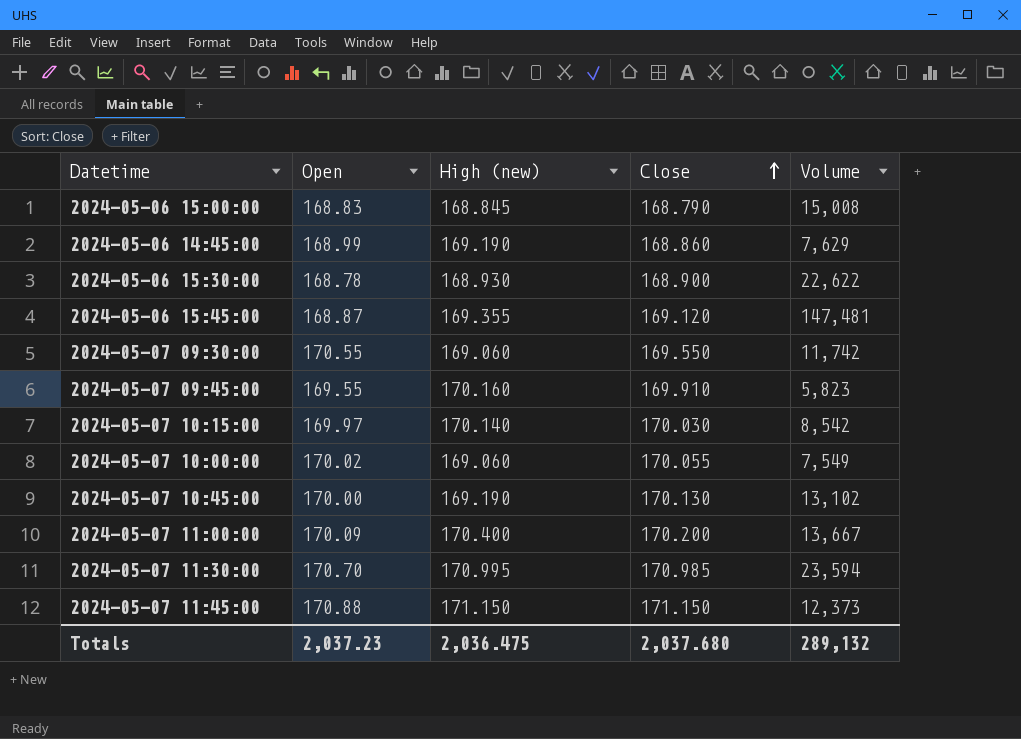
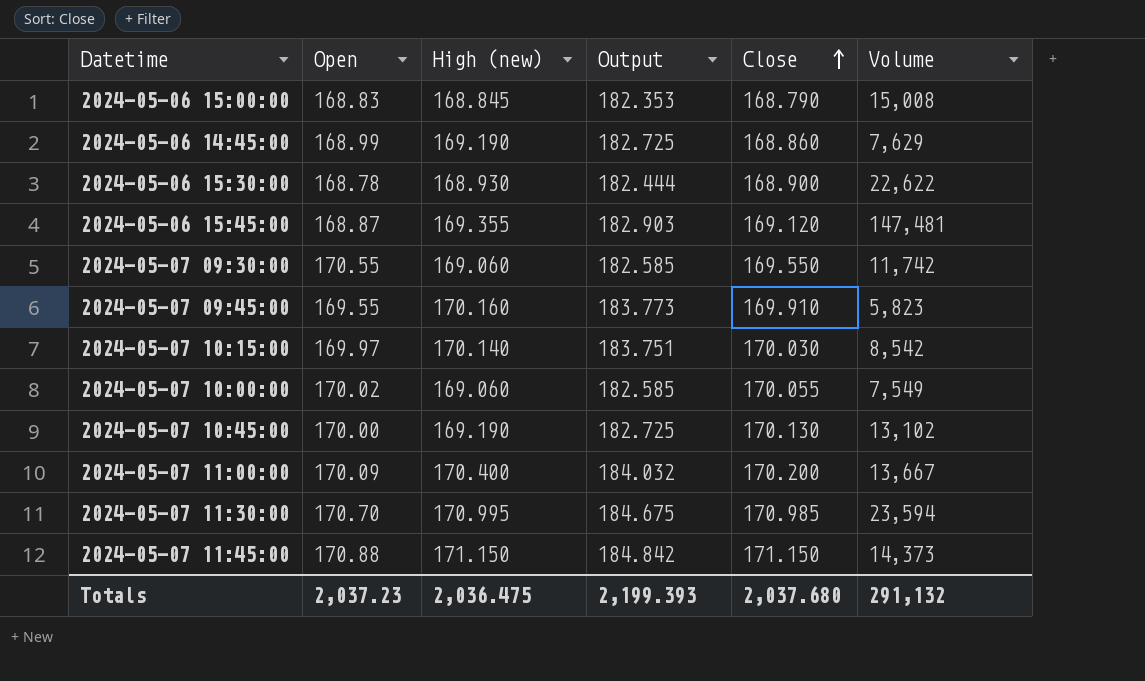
column Output | formula: none -> [High (new)] * 1.08
2024-05-07 11:45:00 | Volume: 12,373 -> 14,373
Totals | Volume: 289,132 -> 291,132

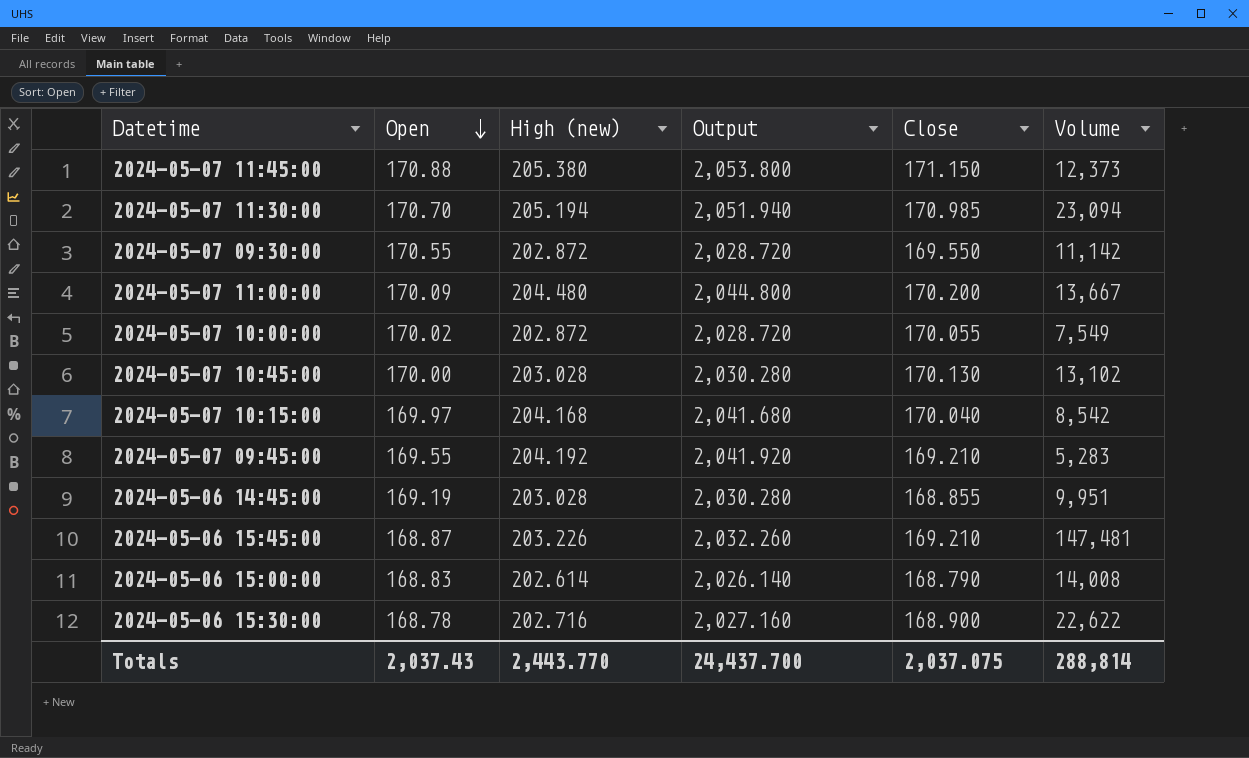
row order: Close ascending -> Open descending
column Output | formula: [High (new)] * 1.08 -> [High (new)] * 10
2024-05-07 11:45:00 | High (new): 171.150 -> 205.380
2024-05-07 11:45:00 | Volume: 14,373 -> 12,373
2024-05-07 11:30:00 | High (new): 170.995 -> 205.194
2024-05-07 11:30:00 | Volume: 23,594 -> 23,094
2024-05-07 09:30:00 | High (new): 169.060 -> 202.872
2024-05-07 09:30:00 | Volume: 11,742 -> 11,142
2024-05-07 11:00:00 | High (new): 170.400 -> 204.480
2024-05-07 10:00:00 | High (new): 169.060 -> 202.872
2024-05-07 10:45:00 | High (new): 169.190 -> 203.028
2024-05-07 10:15:00 | High (new): 170.140 -> 204.168
2024-05-07 10:15:00 | Close: 170.030 -> 170.040
2024-05-07 09:45:00 | High (new): 170.160 -> 204.192
2024-05-07 09:45:00 | Close: 169.910 -> 169.210
2024-05-07 09:45:00 | Volume: 5,823 -> 5,283
2024-05-06 14:45:00 | Open: 168.99 -> 169.19
2024-05-06 14:45:00 | High (new): 169.190 -> 203.028
2024-05-06 14:45:00 | Close: 168.860 -> 168.855
2024-05-06 14:45:00 | Volume: 7,629 -> 9,951
2024-05-06 15:45:00 | High (new): 169.355 -> 203.226
2024-05-06 15:45:00 | Close: 169.120 -> 169.210
2024-05-06 15:00:00 | High (new): 168.845 -> 202.614
2024-05-06 15:00:00 | Volume: 15,008 -> 14,008
2024-05-06 15:30:00 | High (new): 168.930 -> 202.716
Totals | Open: 2,037.23 -> 2,037.43
Totals | High (new): 2,036.475 -> 2,443.770
Totals | Output: 2,199.393 -> 24,437.700
Totals | Close: 2,037.680 -> 2,037.075
Totals | Volume: 291,132 -> 288,814

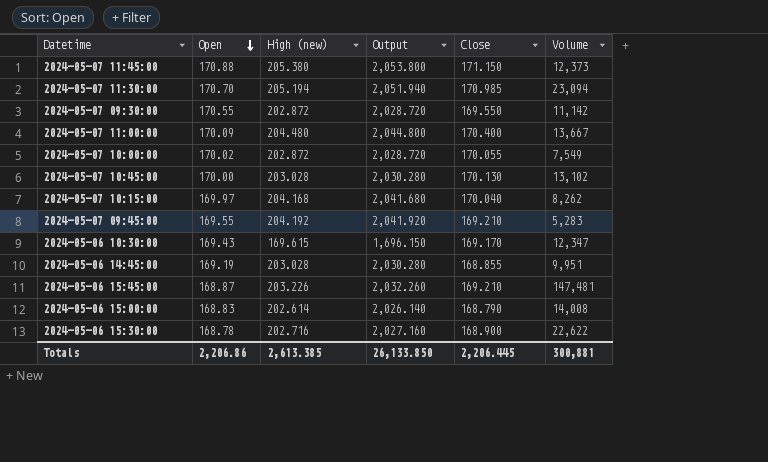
2024-05-07 11:00:00 | Close: 170.200 -> 170.400
2024-05-07 10:15:00 | Volume: 8,542 -> 8,262
row 2024-05-06 10:30:00: none -> 169.43 | 169.615 | 1,696.150 | 169.170 | 12,347
Totals | Open: 2,037.43 -> 2,206.86
Totals | High (new): 2,443.770 -> 2,613.385
Totals | Output: 24,437.700 -> 26,133.850
Totals | Close: 2,037.075 -> 2,206.445
Totals | Volume: 288,814 -> 300,881

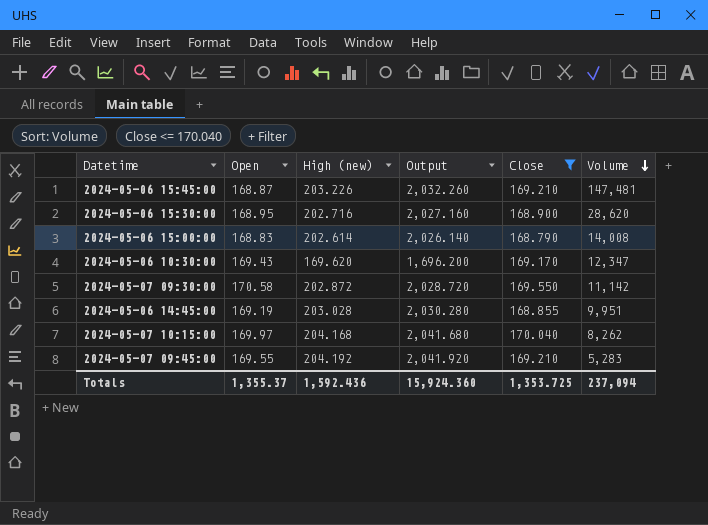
filter: none -> Close <= 170.040
row order: Open descending -> Volume descending
2024-05-06 15:30:00 | Open: 168.78 -> 168.95
2024-05-06 15:30:00 | Volume: 22,622 -> 28,620
2024-05-06 10:30:00 | High (new): 169.615 -> 169.620
2024-05-06 10:30:00 | Output: 1,696.150 -> 1,696.200
2024-05-07 09:30:00 | Open: 170.55 -> 170.58
Totals | Open: 2,206.86 -> 1,355.37
Totals | High (new): 2,613.385 -> 1,592.436
Totals | Output: 26,133.850 -> 15,924.360
Totals | Close: 2,206.445 -> 1,353.725
Totals | Volume: 300,881 -> 237,094

